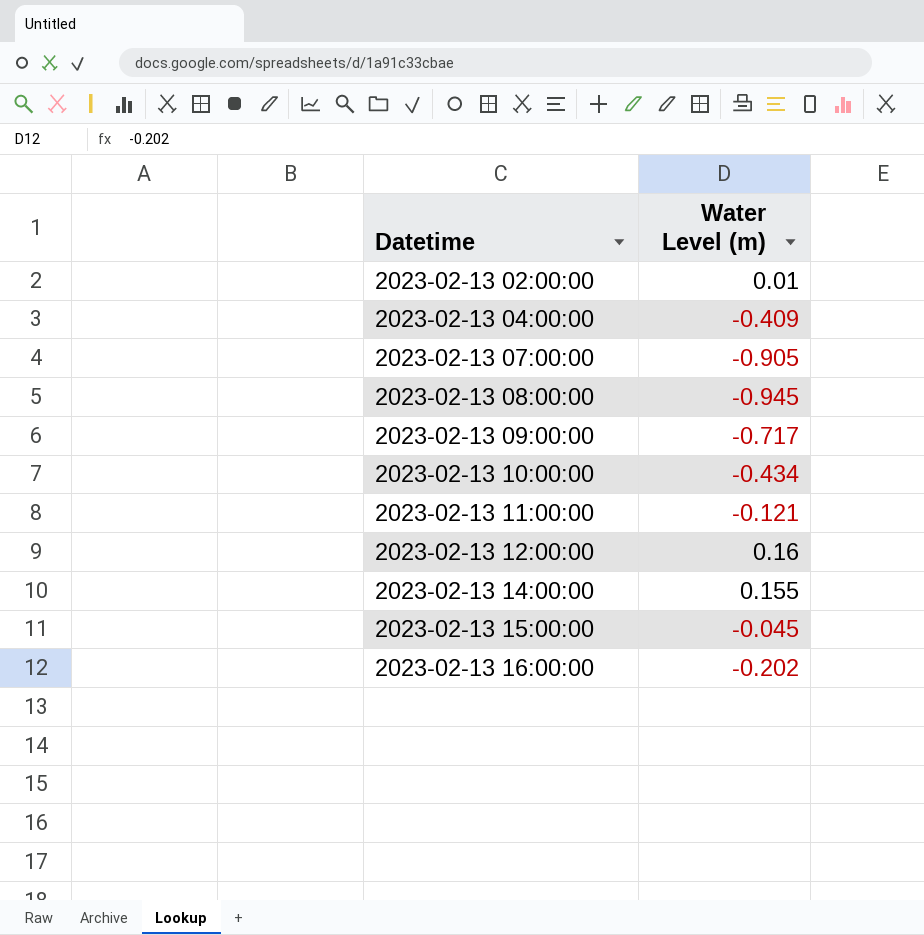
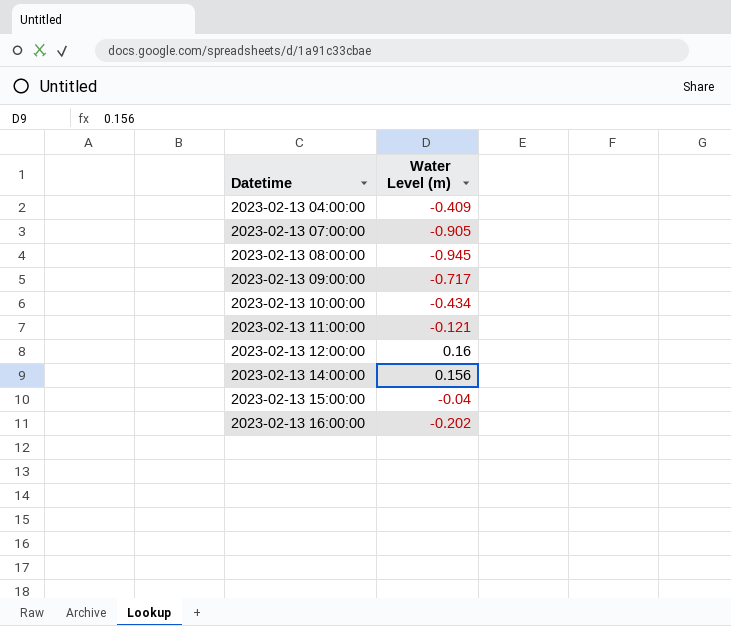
row 2023-02-13 02:00:00: 0.01 -> none
2023-02-13 14:00:00 | Water Level (m): 0.155 -> 0.156
2023-02-13 15:00:00 | Water Level (m): -0.045 -> -0.04

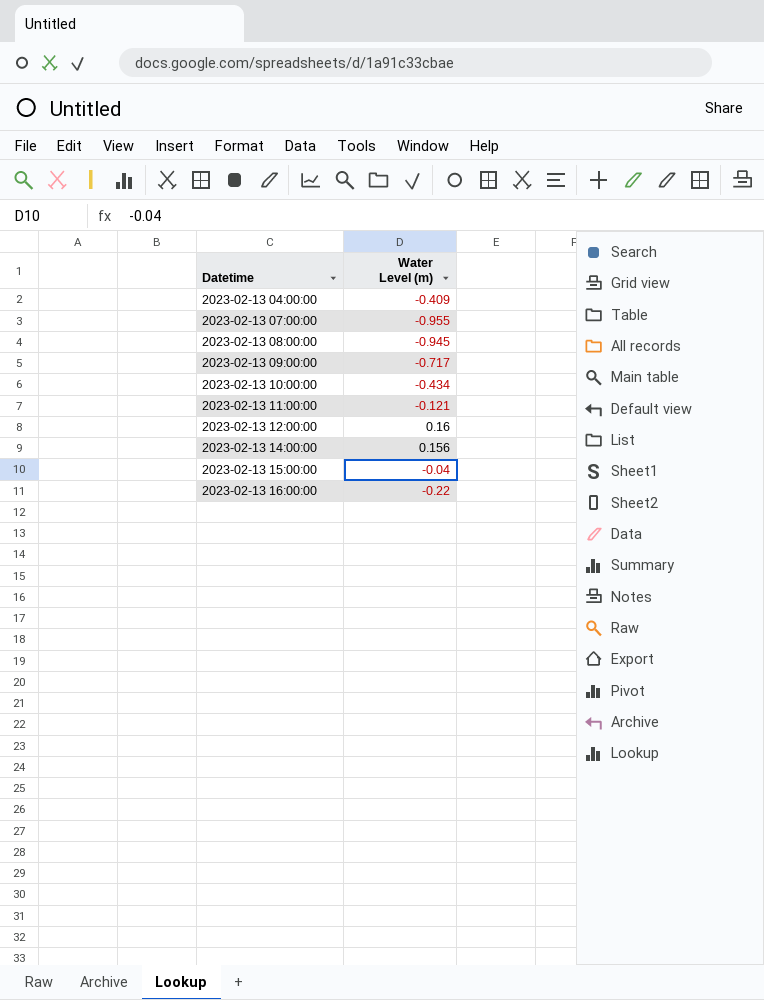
2023-02-13 07:00:00 | Water Level (m): -0.905 -> -0.955
2023-02-13 16:00:00 | Water Level (m): -0.202 -> -0.22

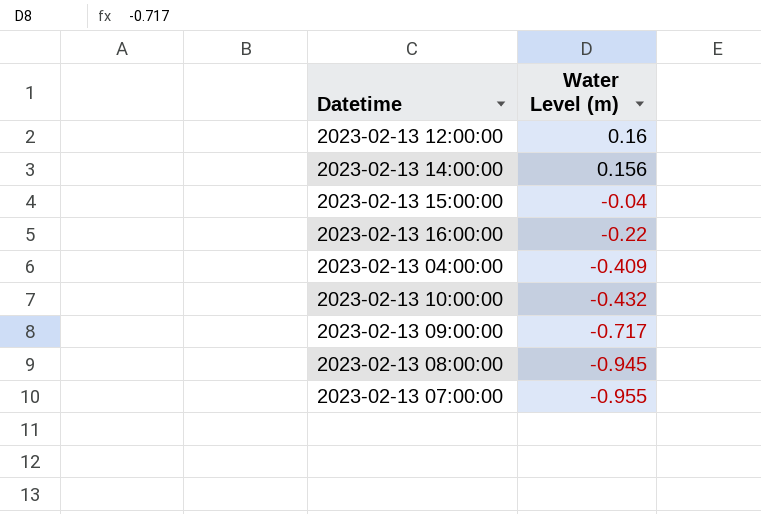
row order: Datetime ascending -> Water Level (m) descending
row 2023-02-13 11:00:00: -0.121 -> none
2023-02-13 10:00:00 | Water Level (m): -0.434 -> -0.432

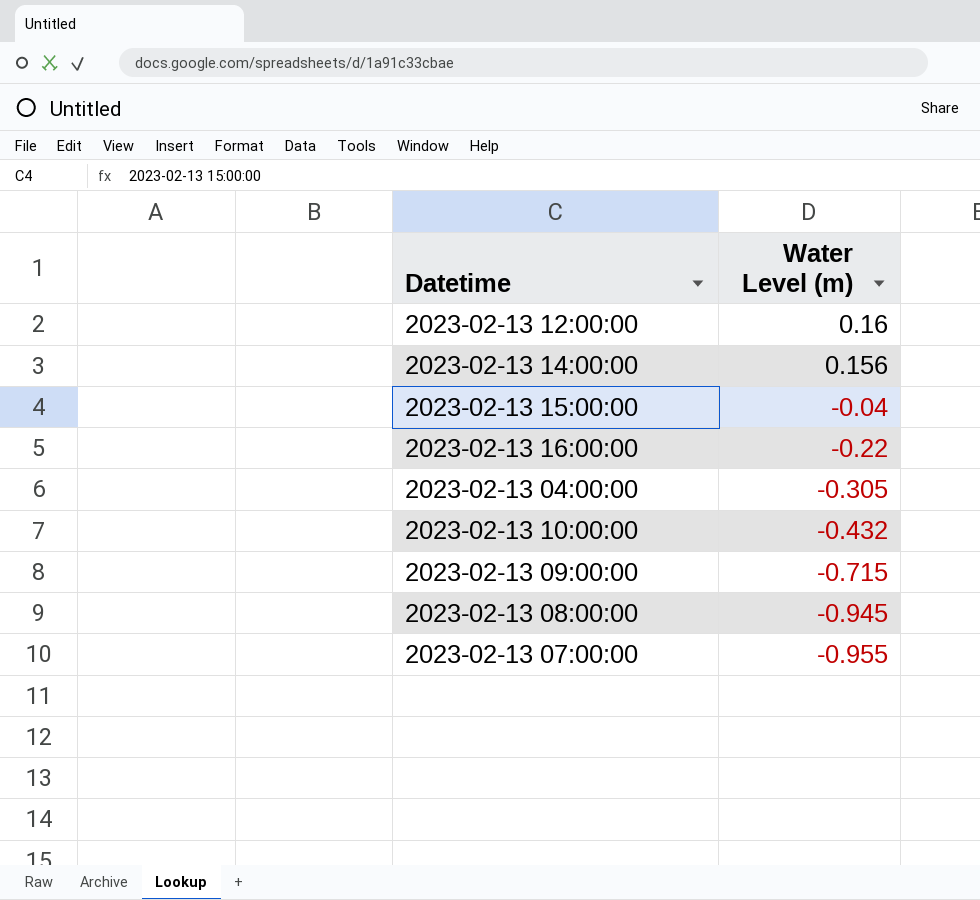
2023-02-13 04:00:00 | Water Level (m): -0.409 -> -0.305
2023-02-13 09:00:00 | Water Level (m): -0.717 -> -0.715

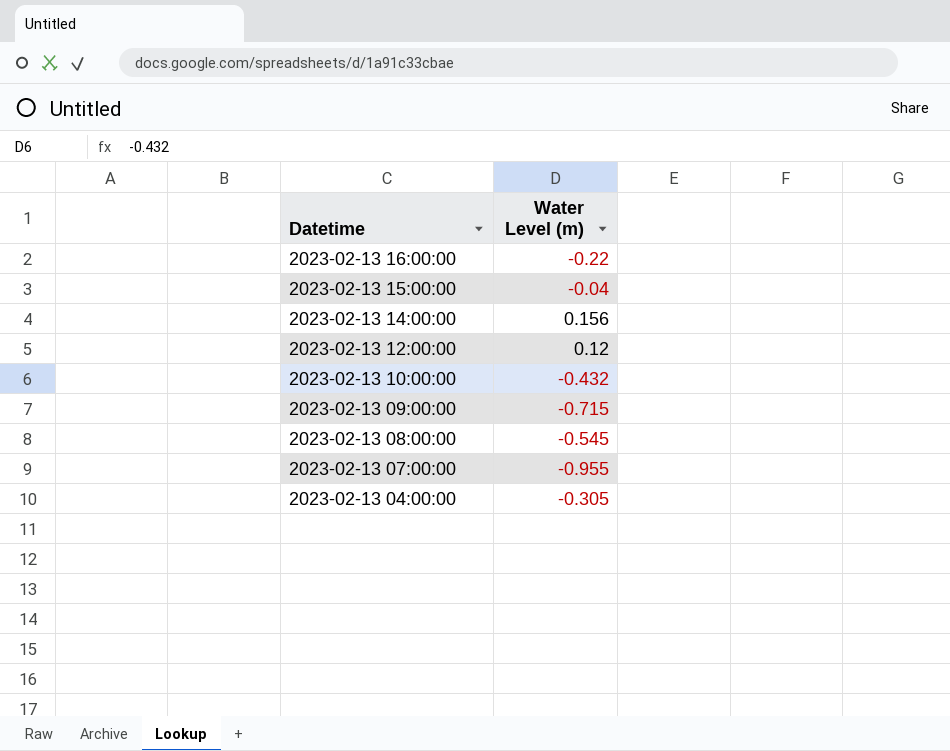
row order: Water Level (m) descending -> Datetime descending
2023-02-13 12:00:00 | Water Level (m): 0.16 -> 0.12
2023-02-13 08:00:00 | Water Level (m): -0.945 -> -0.545

